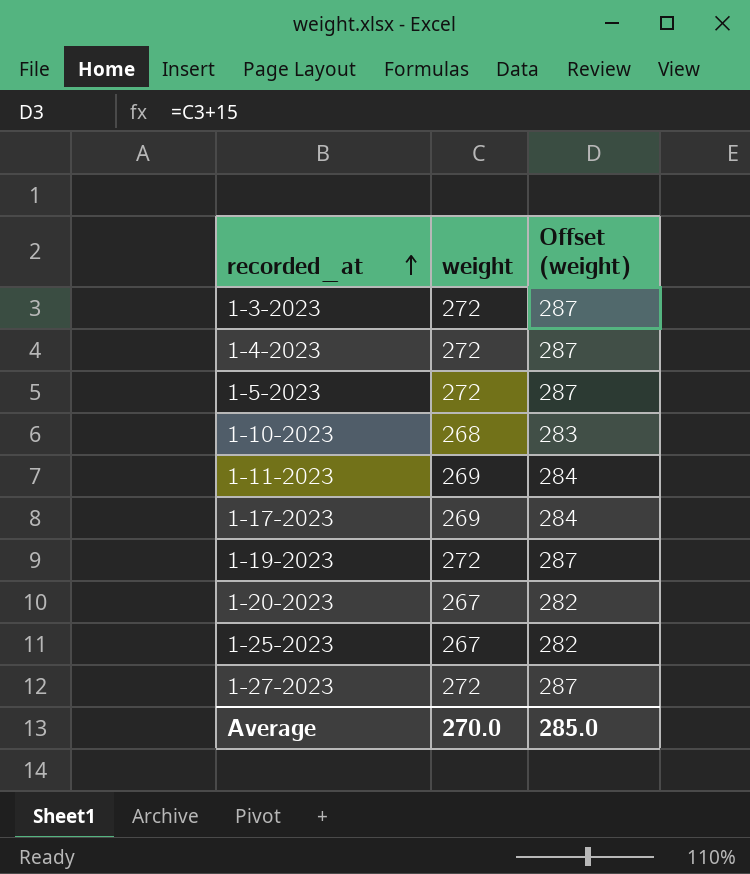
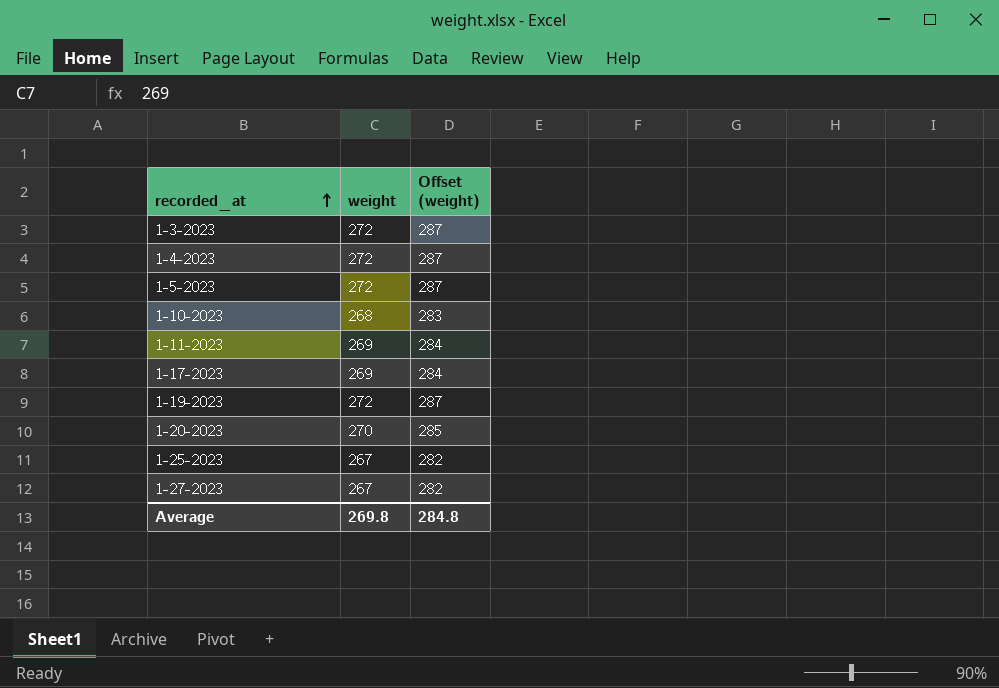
1-20-2023 | weight: 267 -> 270
1-20-2023 | Offset (weight): 282 -> 285
1-27-2023 | weight: 272 -> 267
1-27-2023 | Offset (weight): 287 -> 282
Average | weight: 270.0 -> 269.8
Average | Offset (weight): 285.0 -> 284.8

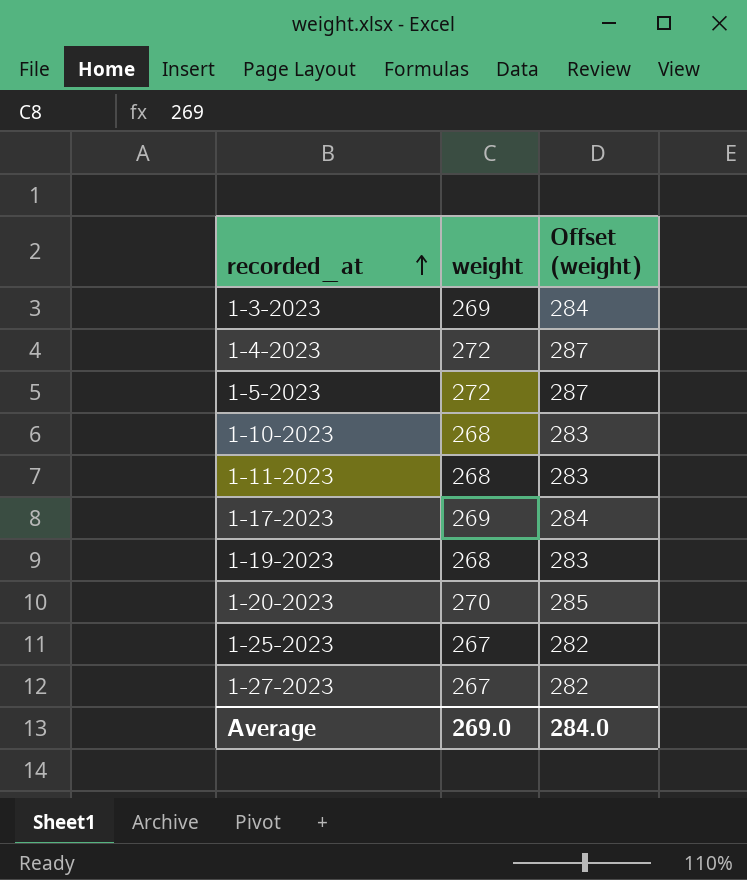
1-3-2023 | weight: 272 -> 269
1-3-2023 | Offset (weight): 287 -> 284
1-11-2023 | weight: 269 -> 268
1-11-2023 | Offset (weight): 284 -> 283
1-19-2023 | weight: 272 -> 268
1-19-2023 | Offset (weight): 287 -> 283
Average | weight: 269.8 -> 269.0
Average | Offset (weight): 284.8 -> 284.0

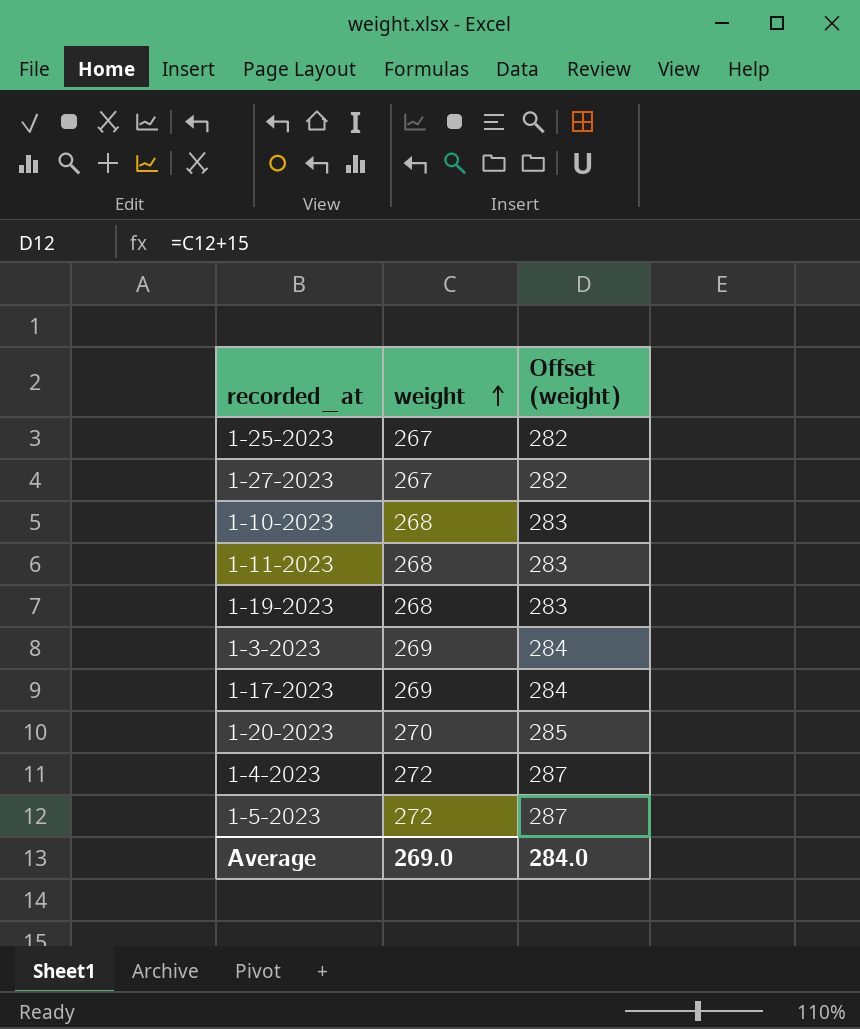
row order: recorded_at ascending -> weight ascending

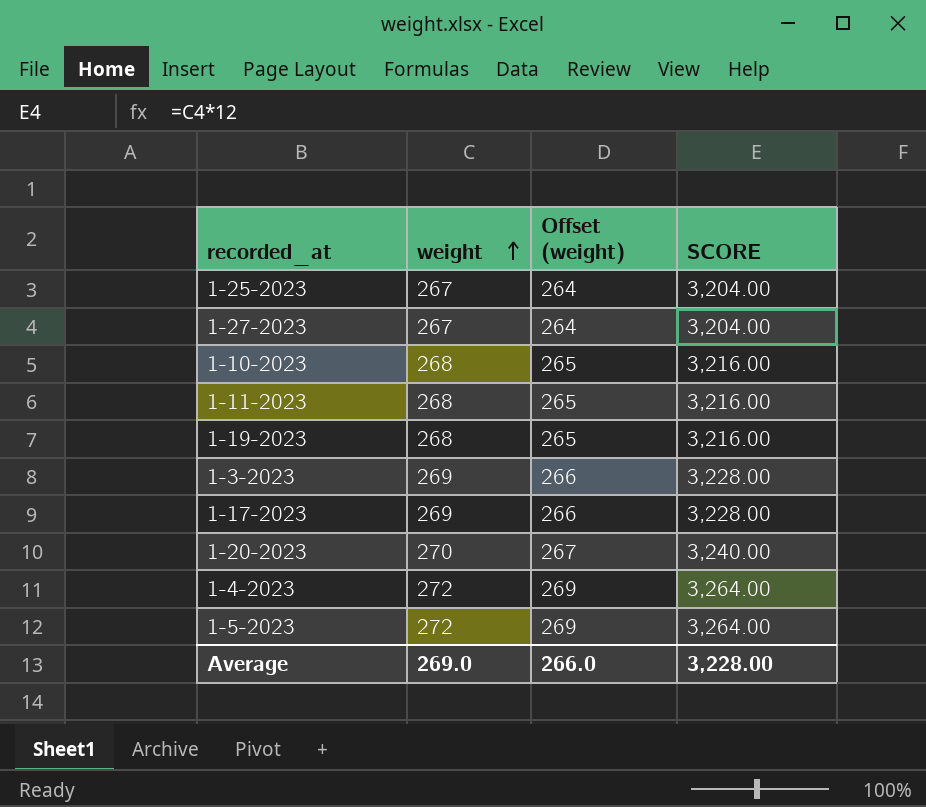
column Offset (weight) | formula: [weight] + 15 -> [weight] - 3
column SCORE | formula: none -> [weight] * 12
Average | Offset (weight): 284.0 -> 266.0

